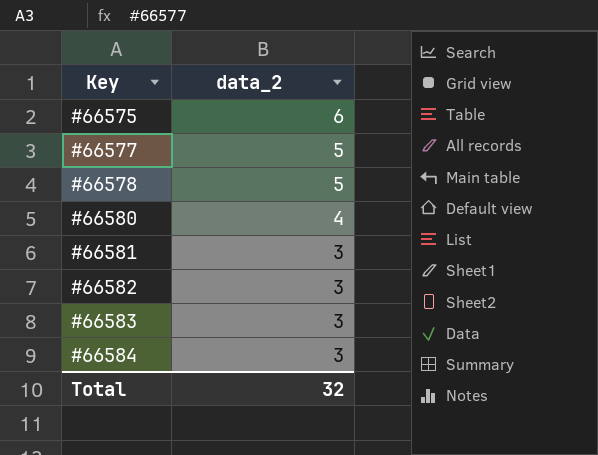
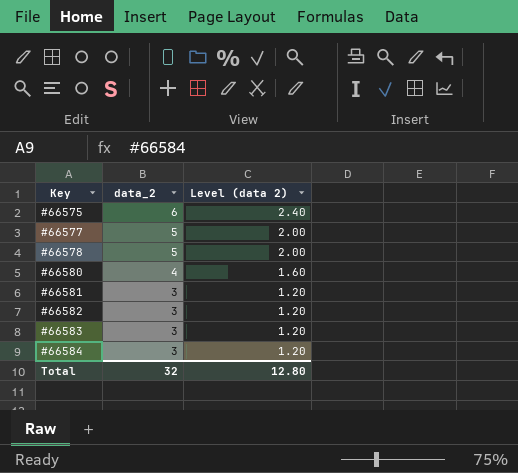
column Level (data 2) | formula: none -> [data_2] * 0.4

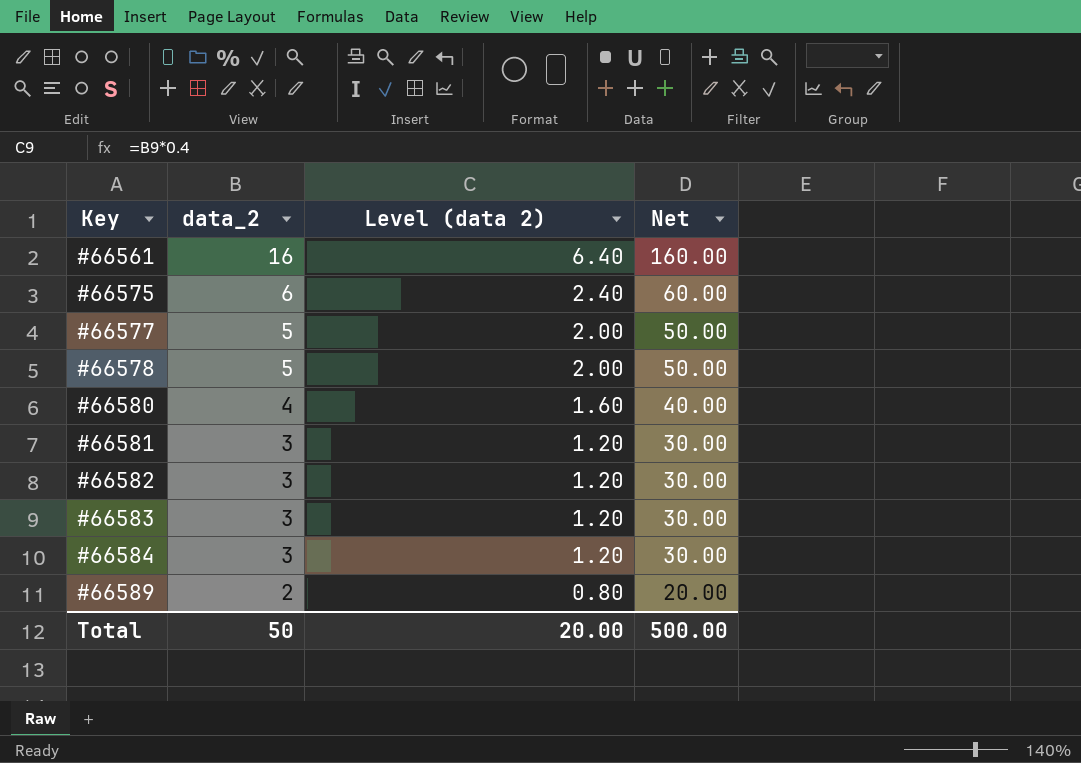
column Net | formula: none -> [data_2] * 10
row #66561: none -> 16 | 6.40 | 160.00
row #66589: none -> 2 | 0.80 | 20.00
Total | data_2: 32 -> 50
Total | Level (data 2): 12.80 -> 20.00

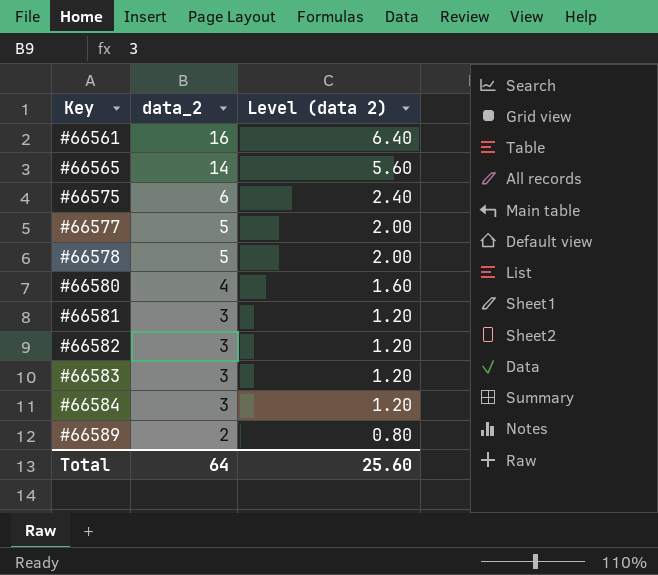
column Net | formula: [data_2] * 10 -> none
row #66565: none -> 14 | 5.60
Total | data_2: 50 -> 64
Total | Level (data 2): 20.00 -> 25.60

